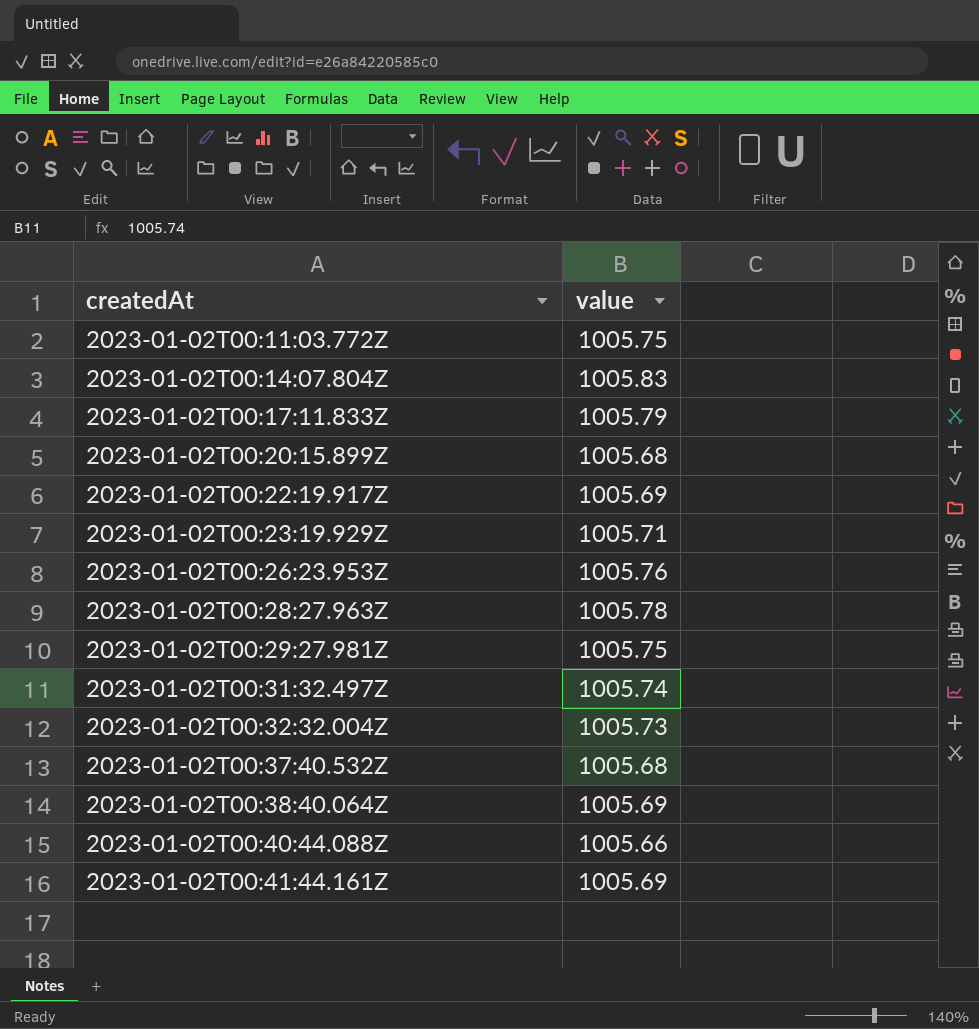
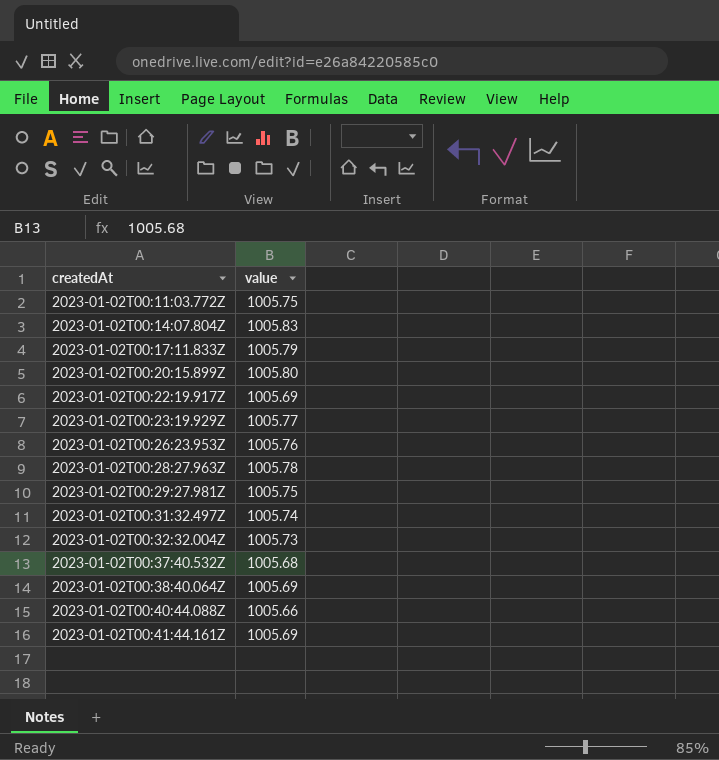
2023-01-02T00:20:15.899Z | value: 1005.68 -> 1005.80
2023-01-02T00:23:19.929Z | value: 1005.71 -> 1005.77

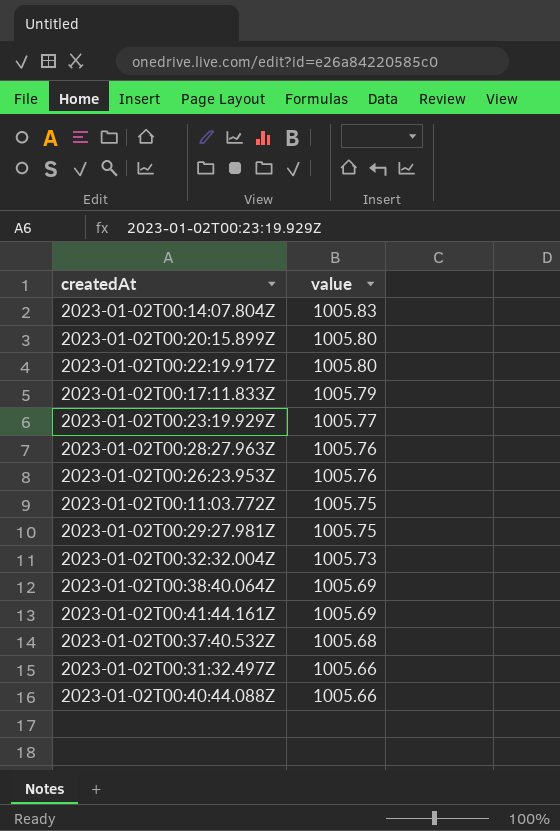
row order: createdAt ascending -> value descending
2023-01-02T00:22:19.917Z | value: 1005.69 -> 1005.80
2023-01-02T00:28:27.963Z | value: 1005.78 -> 1005.76
2023-01-02T00:31:32.497Z | value: 1005.74 -> 1005.66

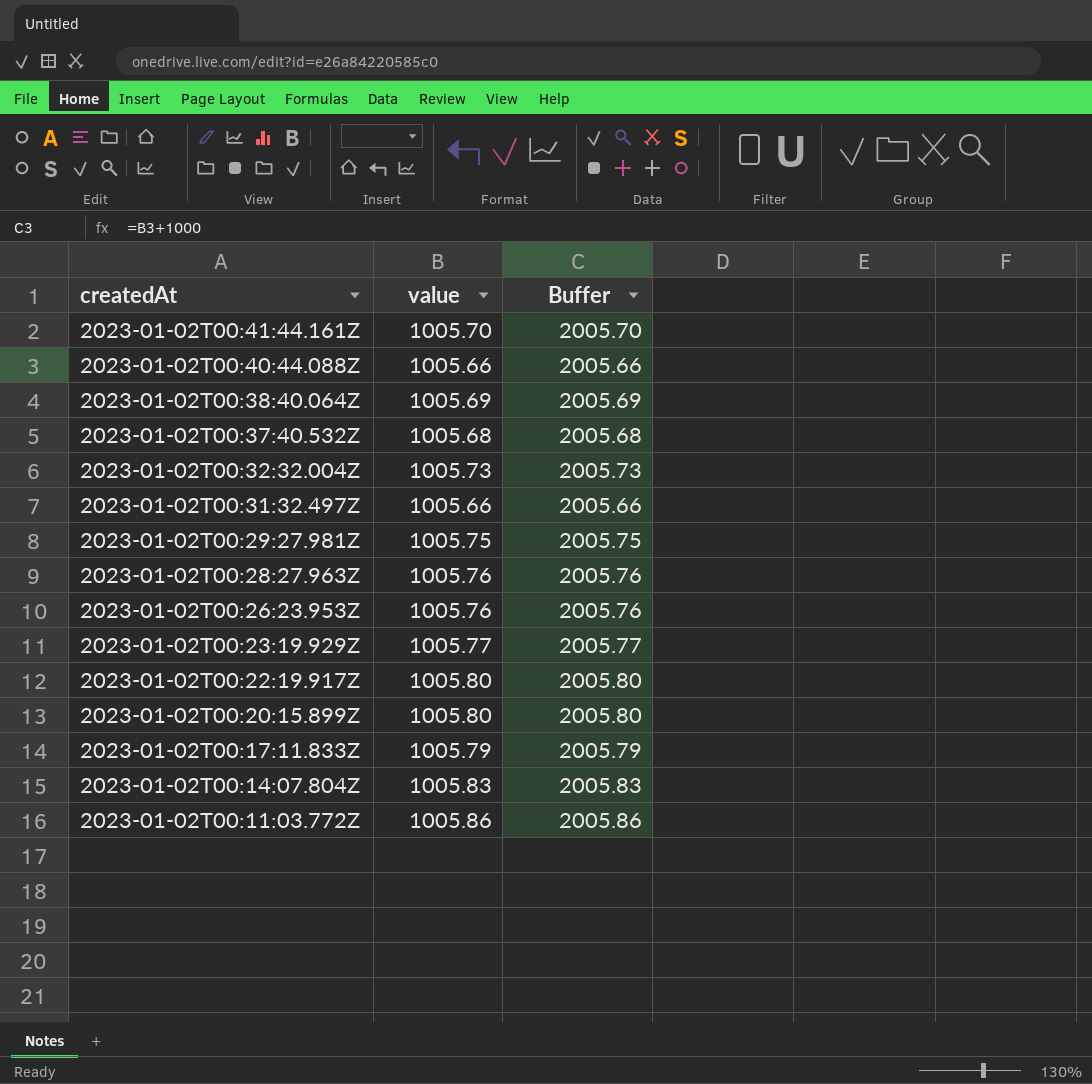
row order: value descending -> createdAt descending
column Buffer | formula: none -> [value] + 1000
2023-01-02T00:41:44.161Z | value: 1005.69 -> 1005.70
2023-01-02T00:11:03.772Z | value: 1005.75 -> 1005.86

